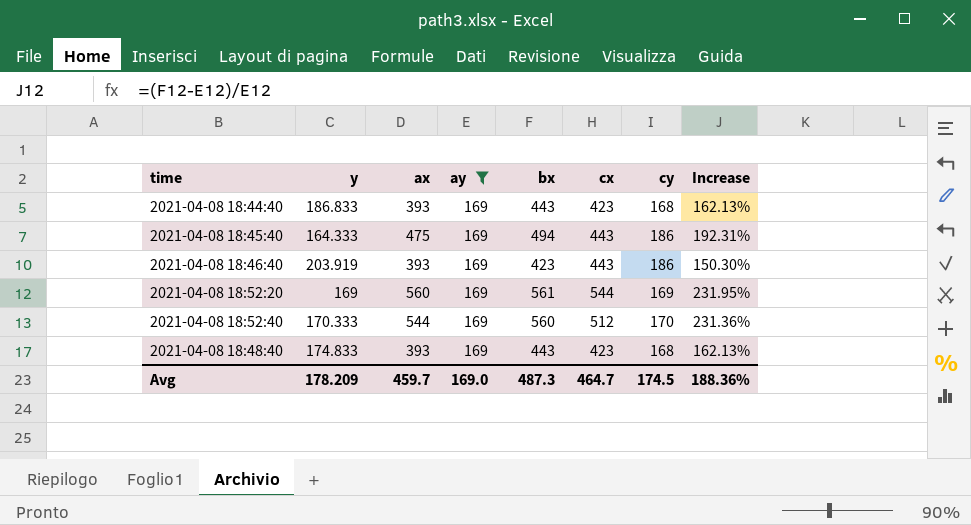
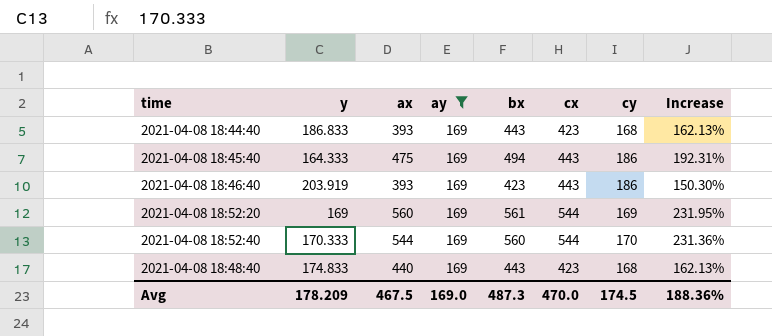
2021-04-08 18:52:40 | cx: 512 -> 544
2021-04-08 18:48:40 | ax: 393 -> 440
Avg | ax: 459.7 -> 467.5
Avg | cx: 464.7 -> 470.0

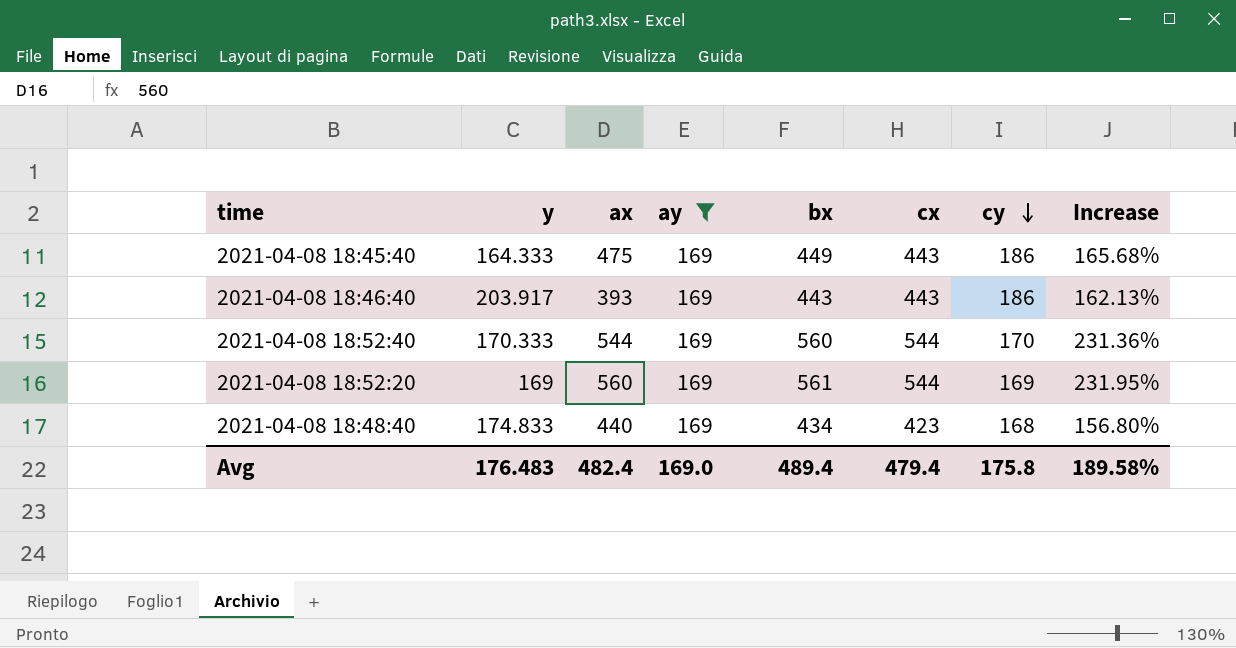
row order: none -> cy descending
row 2021-04-08 18:44:40: 186.833 | 393 | 169 | 443 | 423 | 168 | 162.13% -> none
2021-04-08 18:45:40 | bx: 494 -> 449
2021-04-08 18:45:40 | Increase: 192.31% -> 165.68%
2021-04-08 18:46:40 | y: 203.919 -> 203.917
2021-04-08 18:46:40 | bx: 423 -> 443
2021-04-08 18:46:40 | Increase: 150.30% -> 162.13%
2021-04-08 18:48:40 | bx: 443 -> 434
2021-04-08 18:48:40 | Increase: 162.13% -> 156.80%
Avg | y: 178.209 -> 176.483
Avg | ax: 467.5 -> 482.4
Avg | bx: 487.3 -> 489.4
Avg | cx: 470.0 -> 479.4
Avg | cy: 174.5 -> 175.8
Avg | Increase: 188.36% -> 189.58%

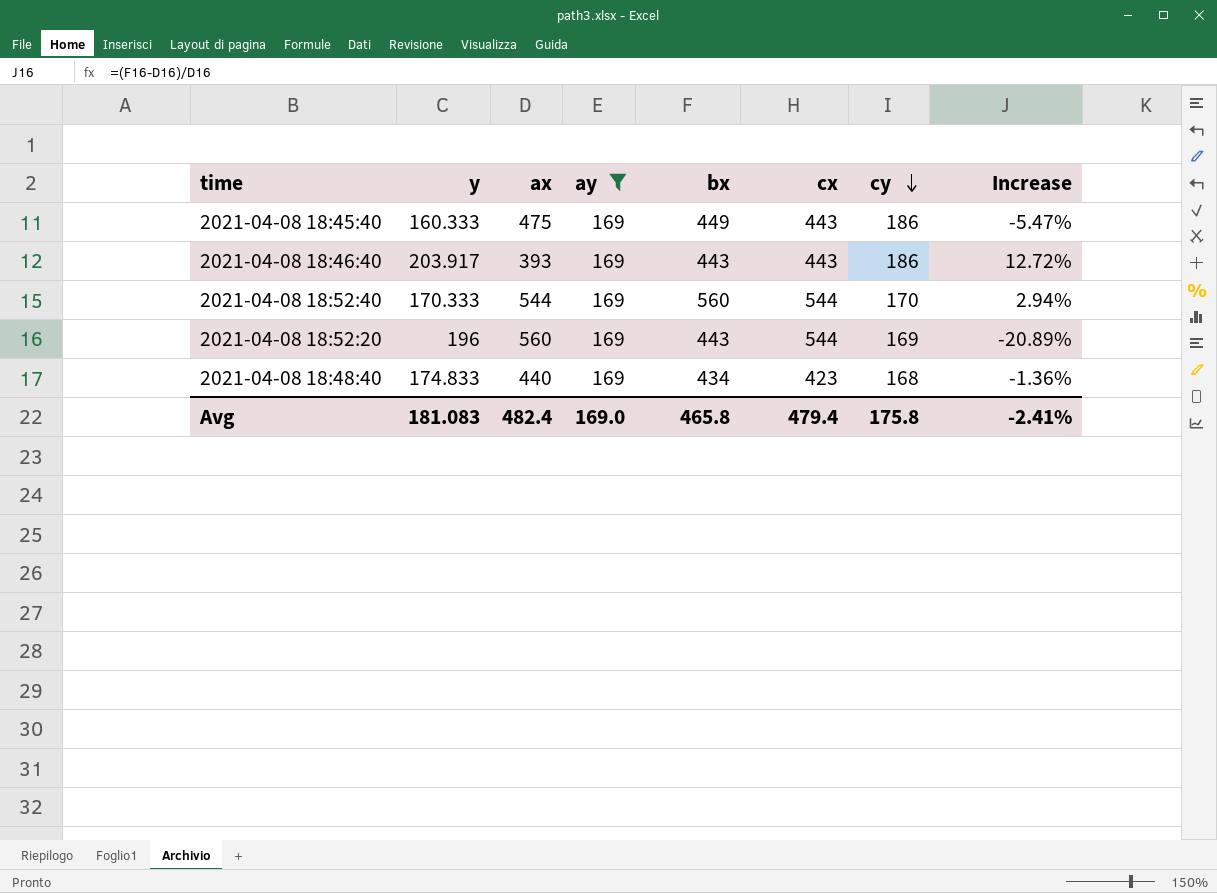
column Increase | formula: ([bx] - [ay]) / [ay] -> ([bx] - [ax]) / [ax]
2021-04-08 18:45:40 | y: 164.333 -> 160.333
2021-04-08 18:52:20 | y: 169 -> 196
2021-04-08 18:52:20 | bx: 561 -> 443
Avg | y: 176.483 -> 181.083
Avg | bx: 489.4 -> 465.8
Avg | Increase: 189.58% -> -2.41%

